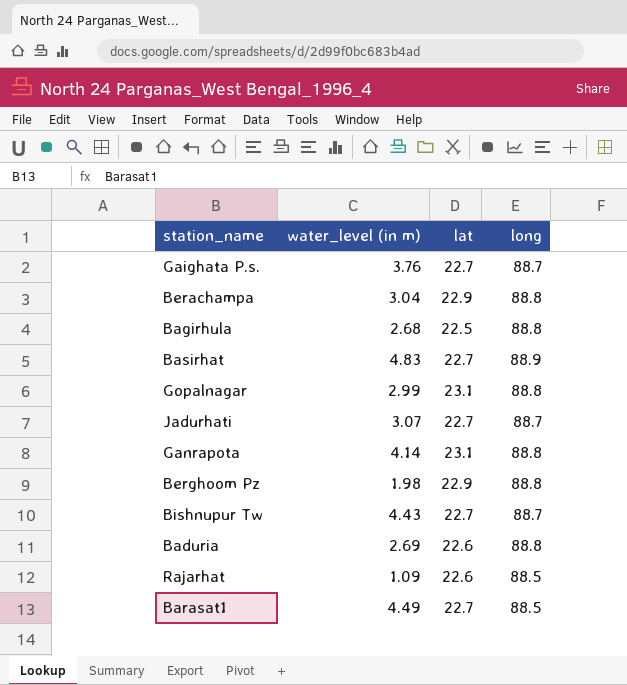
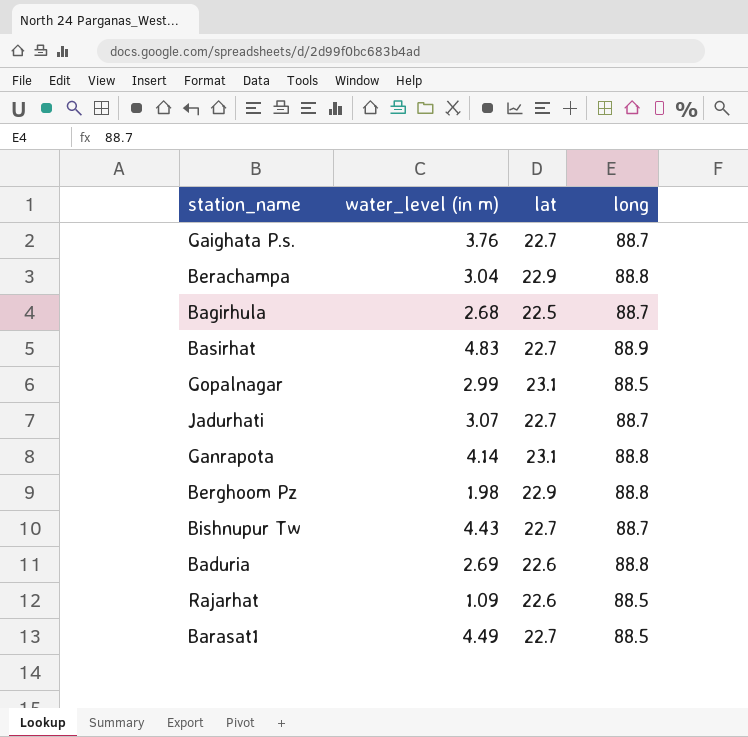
Bagirhula | long: 88.8 -> 88.7
Gopalnagar | long: 88.8 -> 88.5

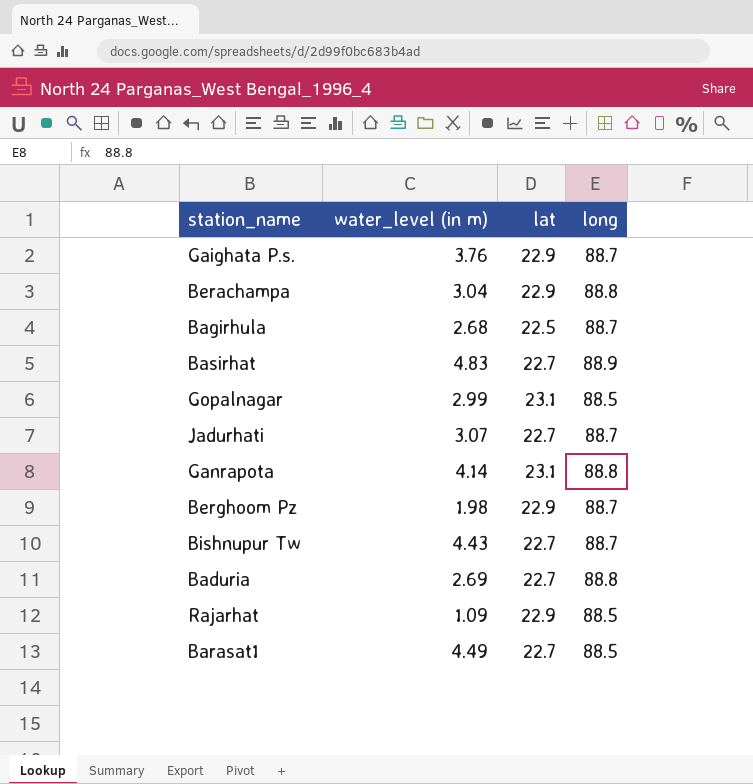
Gaighata P.s. | lat: 22.7 -> 22.9
Berghoom Pz | long: 88.8 -> 88.7
Baduria | lat: 22.6 -> 22.7
Rajarhat | lat: 22.6 -> 22.9

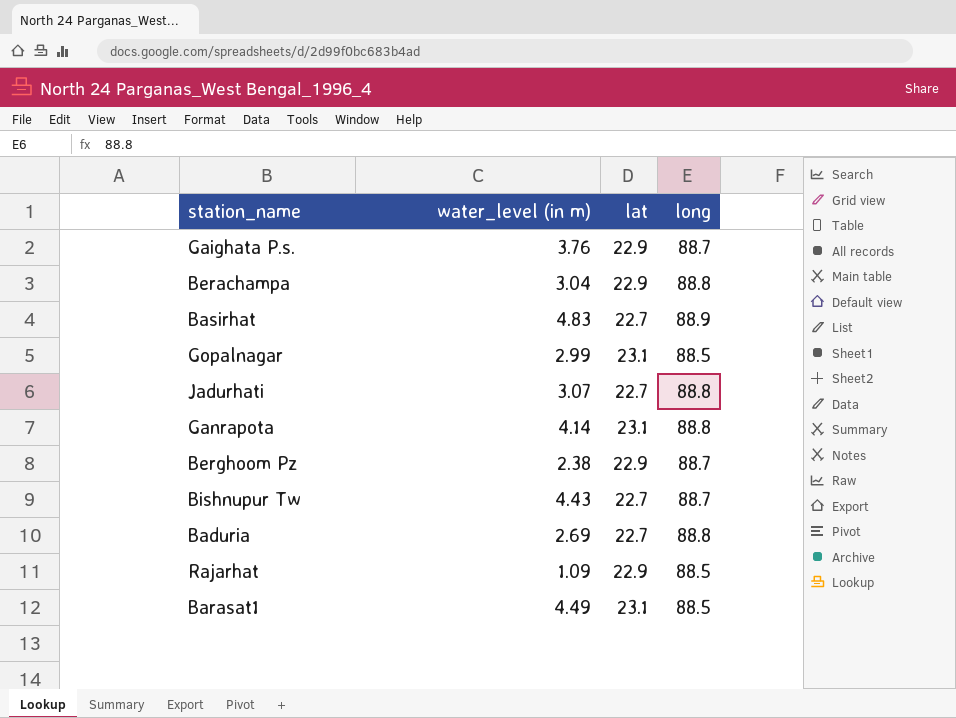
row Bagirhula: 2.68 | 22.5 | 88.7 -> none
Jadurhati | long: 88.7 -> 88.8
Berghoom Pz | water_level (in m): 1.98 -> 2.38
Barasat1 | lat: 22.7 -> 23.1

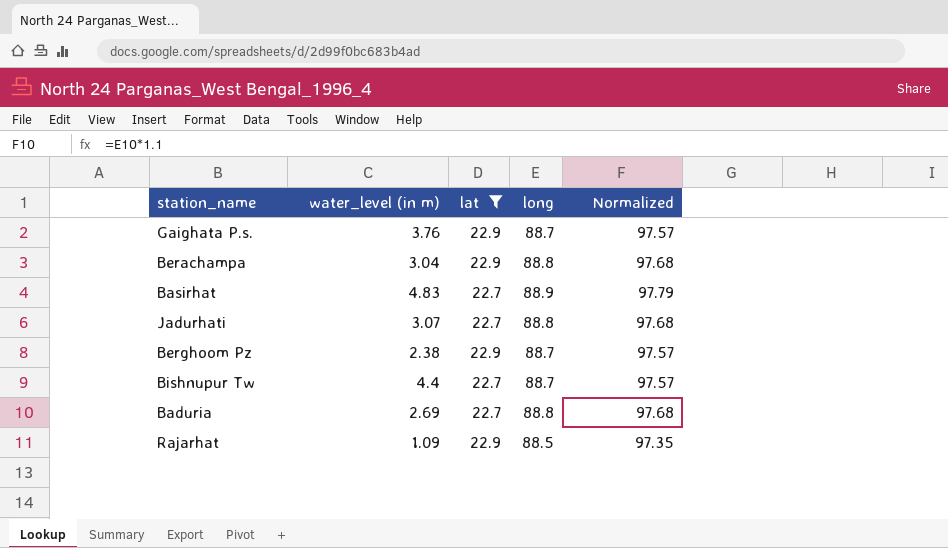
filter: none -> lat != 23.1
column Normalized | formula: none -> [long] * 1.1
Bishnupur Tw | water_level (in m): 4.43 -> 4.4

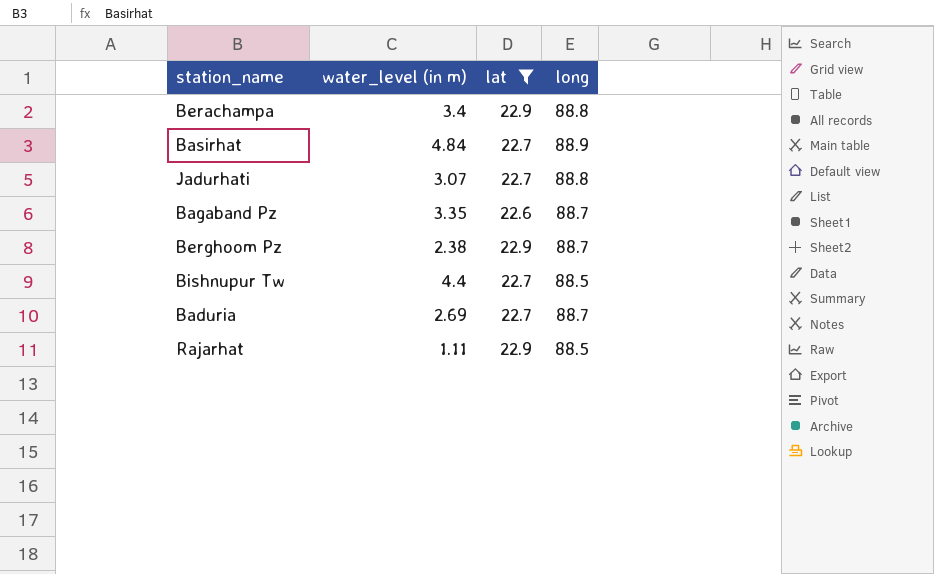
column Normalized | formula: [long] * 1.1 -> none
row Gaighata P.s.: 3.76 | 22.9 | 88.7 | 97.57 -> none
Berachampa | water_level (in m): 3.04 -> 3.4
Basirhat | water_level (in m): 4.83 -> 4.84
row Bagaband Pz: none -> 3.35 | 22.6 | 88.7
Bishnupur Tw | long: 88.7 -> 88.5
Baduria | long: 88.8 -> 88.7
Rajarhat | water_level (in m): 1.09 -> 1.11

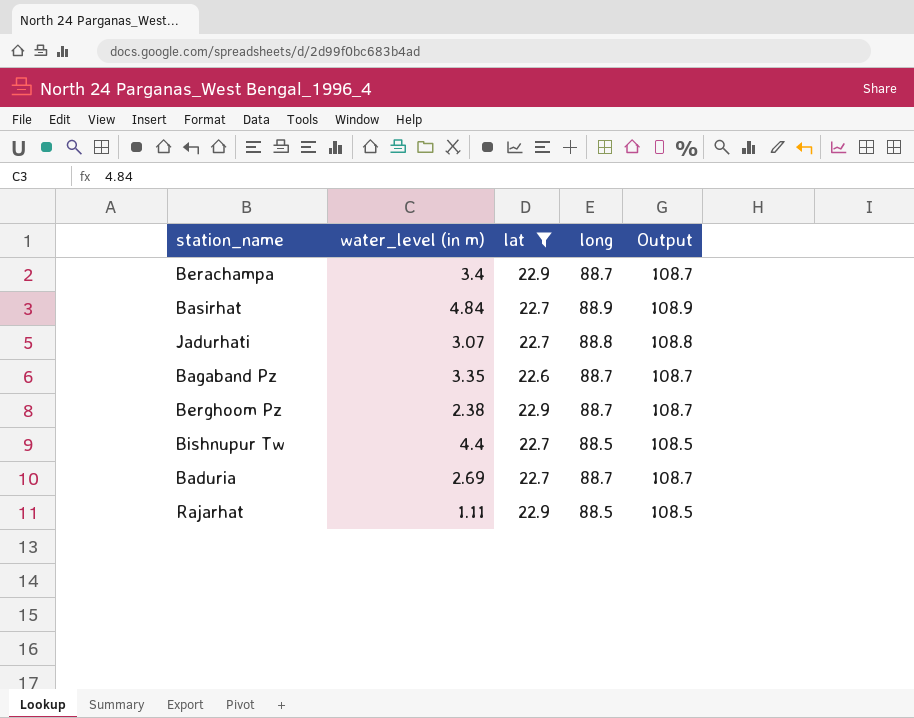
column Output | formula: none -> [long] + 20
Berachampa | long: 88.8 -> 88.7

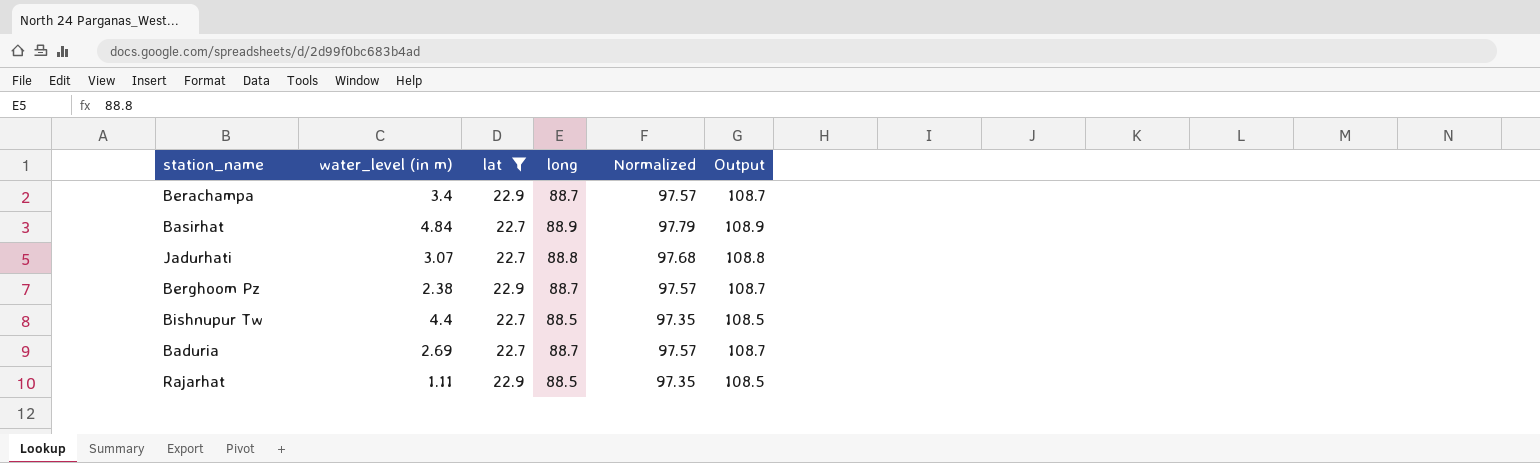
column Normalized | formula: none -> [long] * 1.1
row Bagaband Pz: 3.35 | 22.6 | 88.7 | 108.7 -> none

